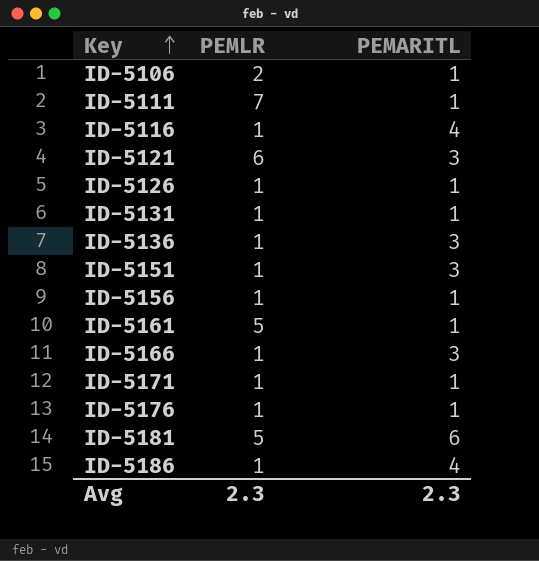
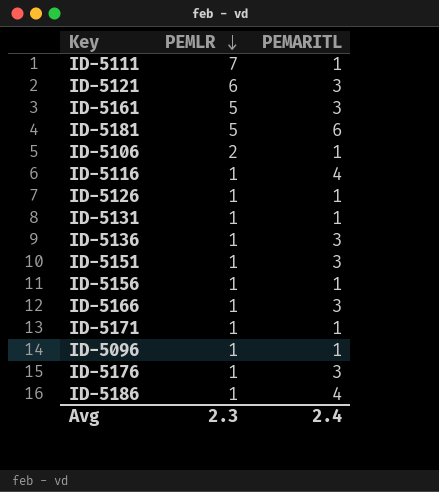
row order: Key ascending -> PEMLR descending
ID-5161 | PEMARITL: 1 -> 3
row ID-5096: none -> 1 | 1
ID-5176 | PEMARITL: 1 -> 3
Avg | PEMARITL: 2.3 -> 2.4

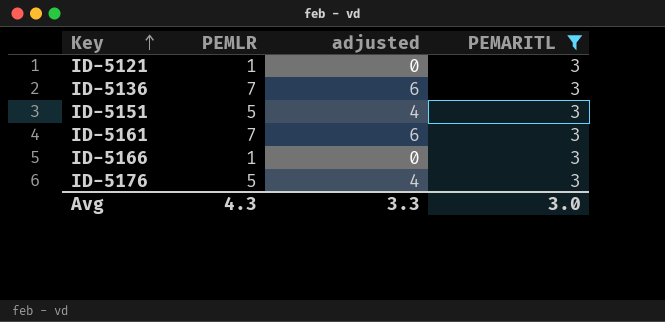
filter: none -> PEMARITL = 3
row order: PEMLR descending -> Key ascending
column adjusted | formula: none -> [PEMLR] - 1
ID-5121 | PEMLR: 6 -> 1
ID-5136 | PEMLR: 1 -> 7
ID-5151 | PEMLR: 1 -> 5
ID-5161 | PEMLR: 5 -> 7
ID-5176 | PEMLR: 1 -> 5
Avg | PEMLR: 2.3 -> 4.3
Avg | PEMARITL: 2.4 -> 3.0

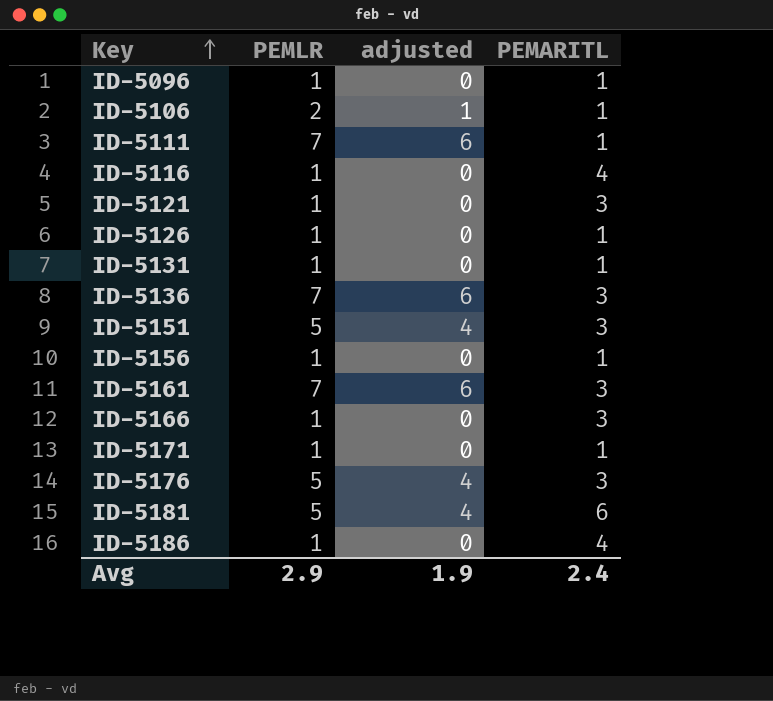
filter: PEMARITL = 3 -> none
Avg | PEMLR: 4.3 -> 2.9
Avg | adjusted: 3.3 -> 1.9
Avg | PEMARITL: 3.0 -> 2.4

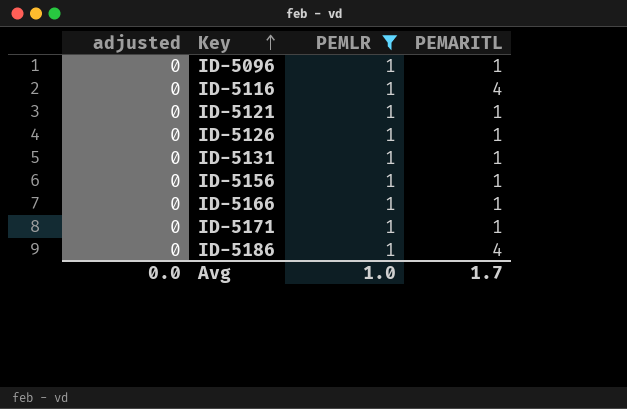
filter: none -> PEMLR = 1
column adjusted | position: 3 -> 1
ID-5121 | PEMARITL: 3 -> 1
ID-5166 | PEMARITL: 3 -> 1
Avg | adjusted: 1.9 -> 0.0
Avg | PEMLR: 2.9 -> 1.0
Avg | PEMARITL: 2.4 -> 1.7

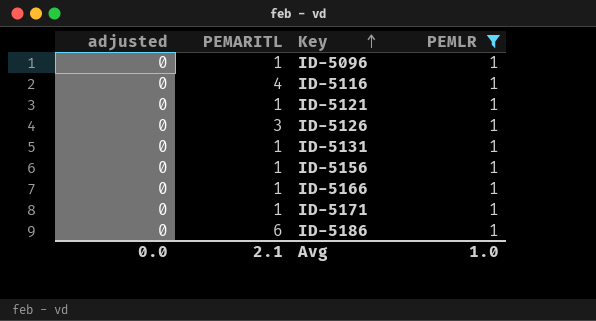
column PEMARITL | position: 4 -> 2
ID-5126 | PEMARITL: 1 -> 3
ID-5186 | PEMARITL: 4 -> 6
Avg | PEMARITL: 1.7 -> 2.1

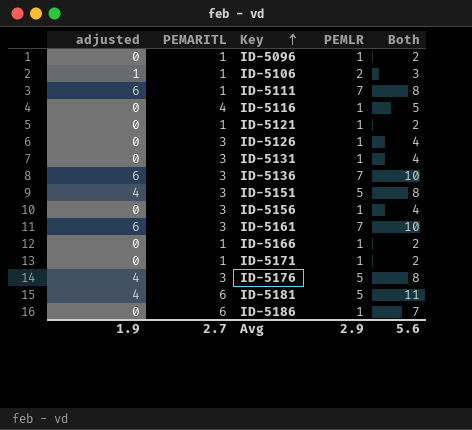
filter: PEMLR = 1 -> none
column Both | formula: none -> [PEMARITL] + [PEMLR]
ID-5131 | PEMARITL: 1 -> 3
ID-5156 | PEMARITL: 1 -> 3
Avg | adjusted: 0.0 -> 1.9
Avg | PEMARITL: 2.1 -> 2.7
Avg | PEMLR: 1.0 -> 2.9

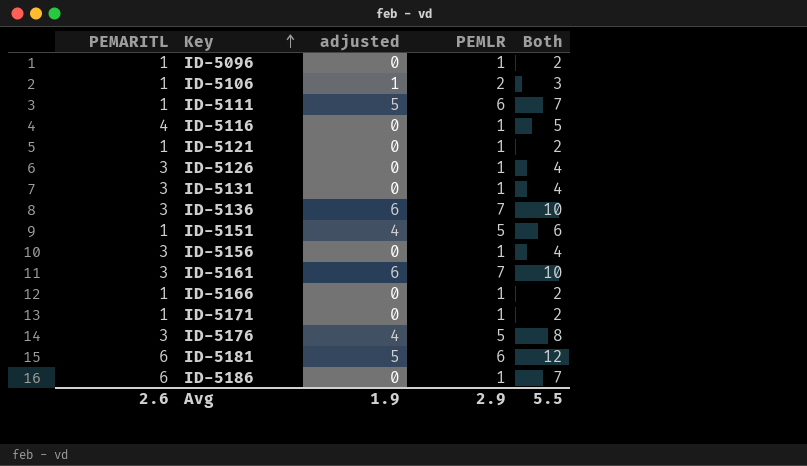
column adjusted | position: 1 -> 3
ID-5111 | adjusted: 6 -> 5
ID-5111 | PEMLR: 7 -> 6
ID-5111 | Both: 8 -> 7
ID-5151 | PEMARITL: 3 -> 1
ID-5151 | Both: 8 -> 6
ID-5181 | adjusted: 4 -> 5
ID-5181 | PEMLR: 5 -> 6
ID-5181 | Both: 11 -> 12
Avg | PEMARITL: 2.7 -> 2.6
Avg | Both: 5.6 -> 5.5

